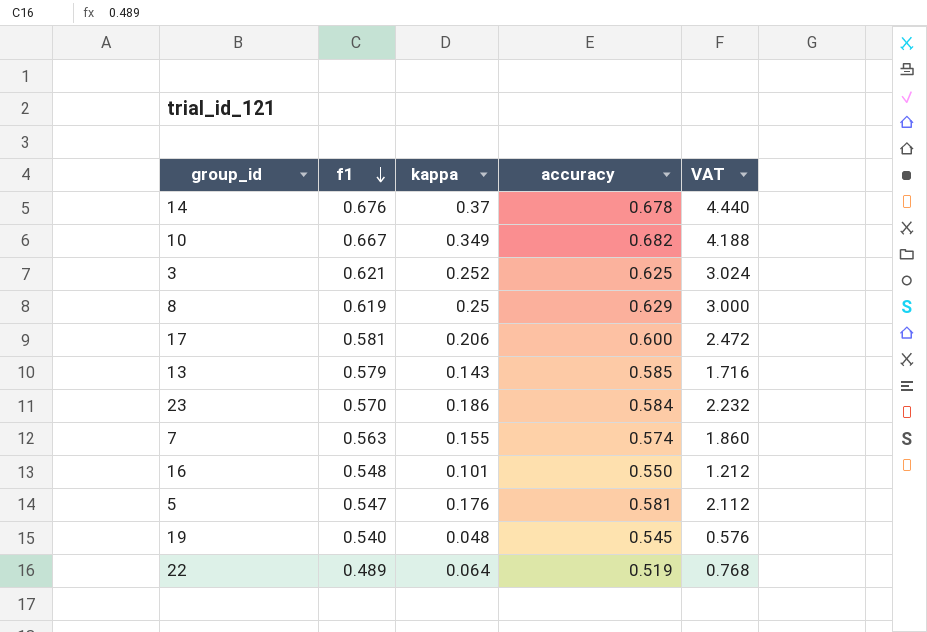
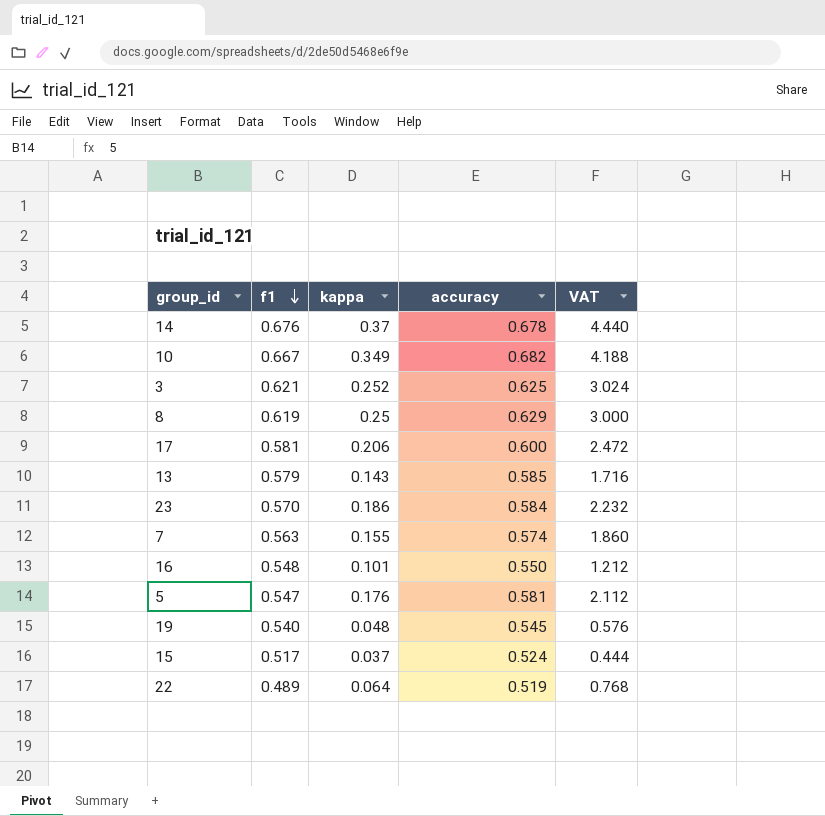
row 15: none -> 0.517 | 0.037 | 0.524 | 0.444

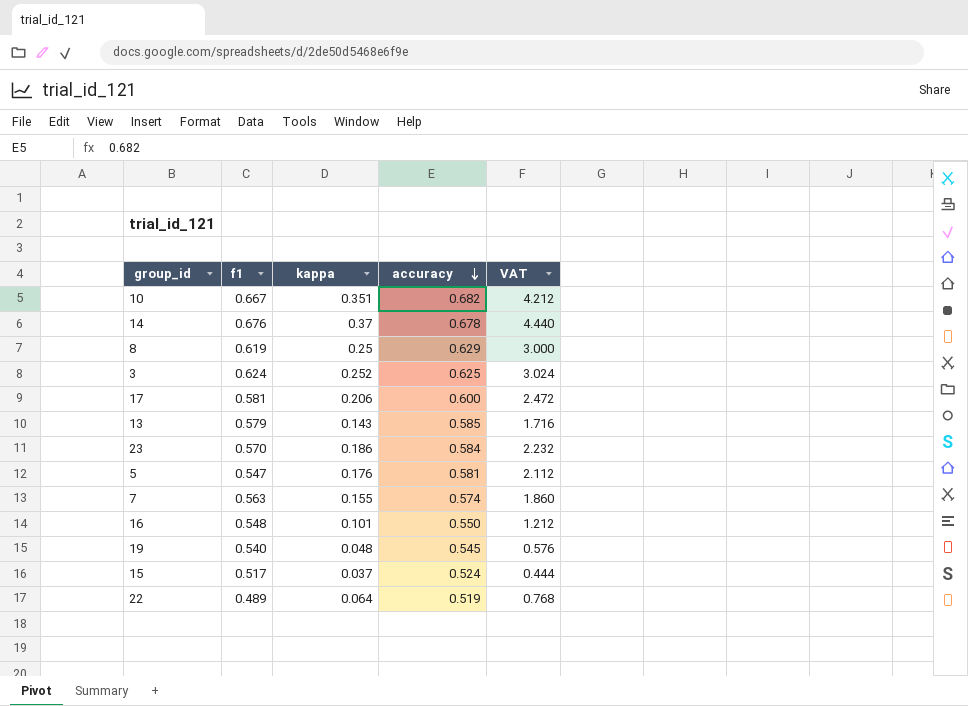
row order: f1 descending -> accuracy descending
10 | kappa: 0.349 -> 0.351
10 | VAT: 4.188 -> 4.212
3 | f1: 0.621 -> 0.624

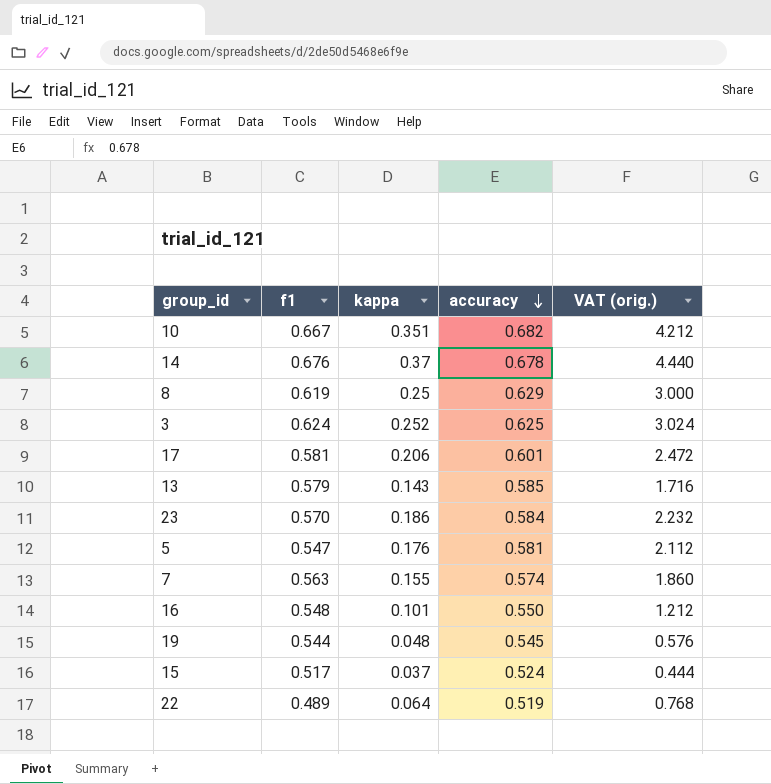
column name: VAT -> VAT (orig.)
17 | accuracy: 0.600 -> 0.601
19 | f1: 0.540 -> 0.544

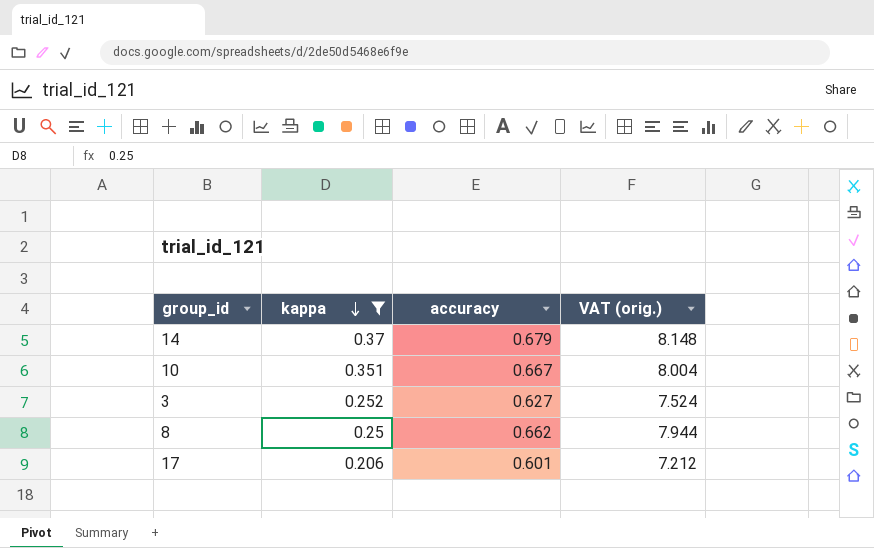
filter: none -> kappa >= 0.206
row order: accuracy descending -> kappa descending
column f1 | position: 2 -> none
column VAT (orig.) | formula: [kappa] * 12 -> [accuracy] * 12
14 | accuracy: 0.678 -> 0.679
10 | accuracy: 0.682 -> 0.667
3 | accuracy: 0.625 -> 0.627
8 | accuracy: 0.629 -> 0.662

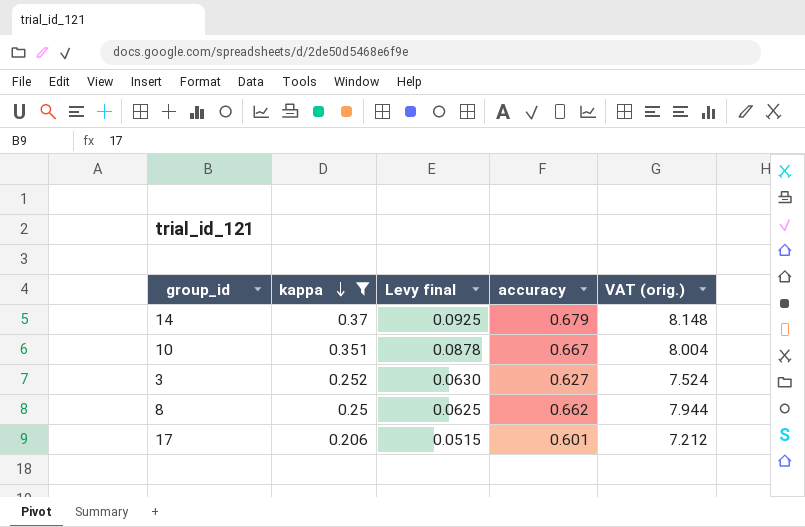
column Levy final | formula: none -> [kappa] * 0.25

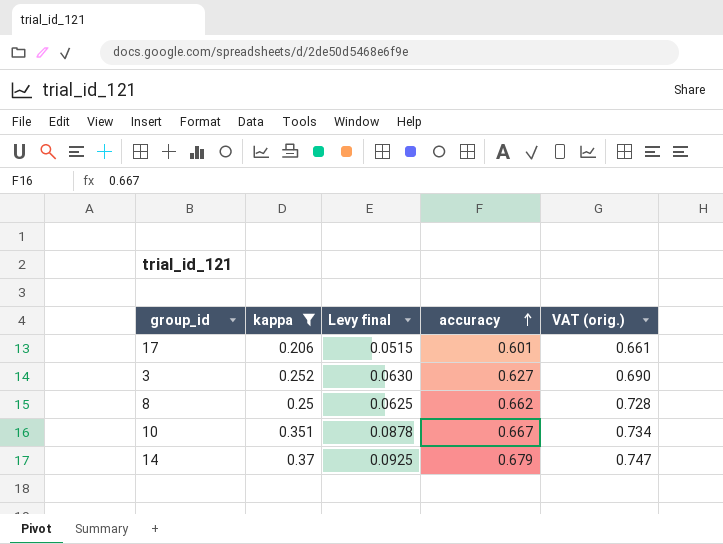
row order: kappa descending -> accuracy ascending
column VAT (orig.) | formula: [accuracy] * 12 -> [accuracy] * 1.1

